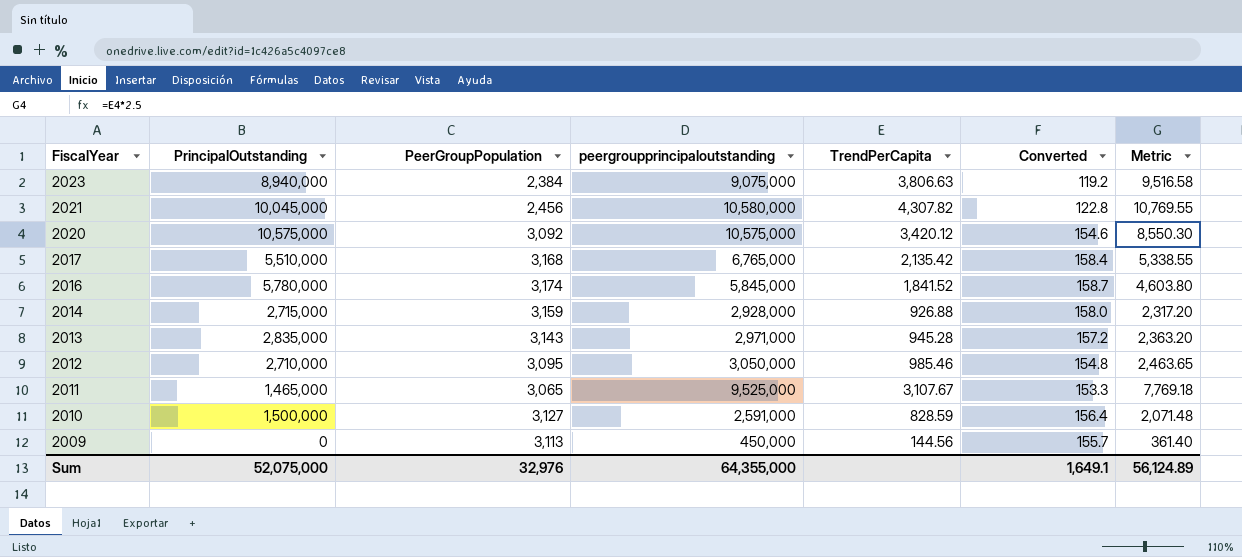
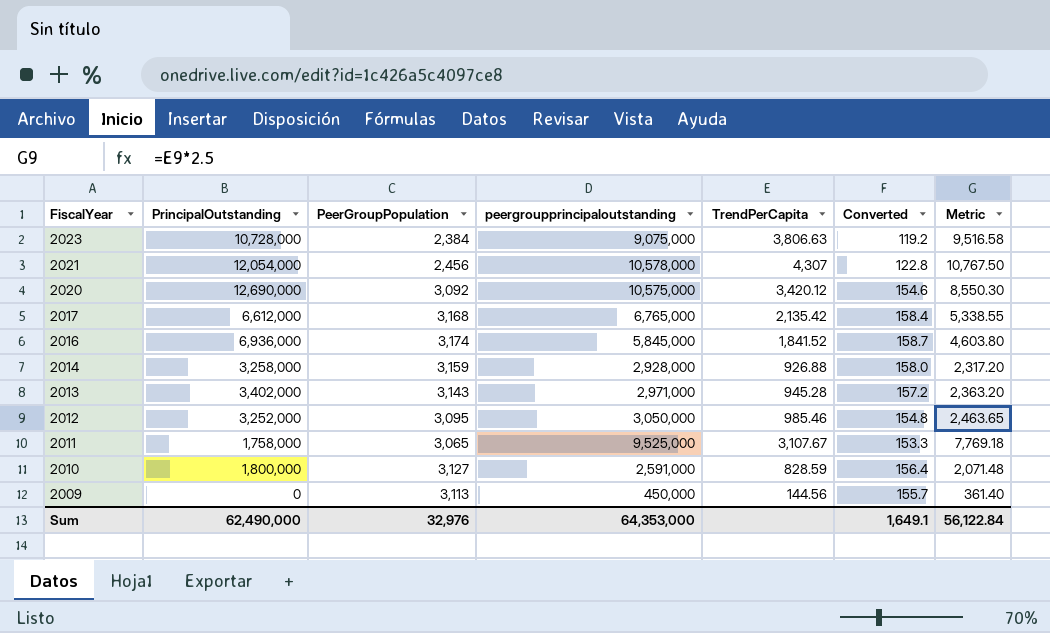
2023 | PrincipalOutstanding: 8,940,000 -> 10,728,000
2021 | PrincipalOutstanding: 10,045,000 -> 12,054,000
2021 | peergroupprincipaloutstanding: 10,580,000 -> 10,578,000
2021 | TrendPerCapita: 4,307.82 -> 4,307
2021 | Metric: 10,769.55 -> 10,767.50
2020 | PrincipalOutstanding: 10,575,000 -> 12,690,000
2017 | PrincipalOutstanding: 5,510,000 -> 6,612,000
2016 | PrincipalOutstanding: 5,780,000 -> 6,936,000
2014 | PrincipalOutstanding: 2,715,000 -> 3,258,000
2013 | PrincipalOutstanding: 2,835,000 -> 3,402,000
2012 | PrincipalOutstanding: 2,710,000 -> 3,252,000
2011 | PrincipalOutstanding: 1,465,000 -> 1,758,000
2010 | PrincipalOutstanding: 1,500,000 -> 1,800,000
Sum | PrincipalOutstanding: 52,075,000 -> 62,490,000
Sum | peergroupprincipaloutstanding: 64,355,000 -> 64,353,000
Sum | Metric: 56,124.89 -> 56,122.84

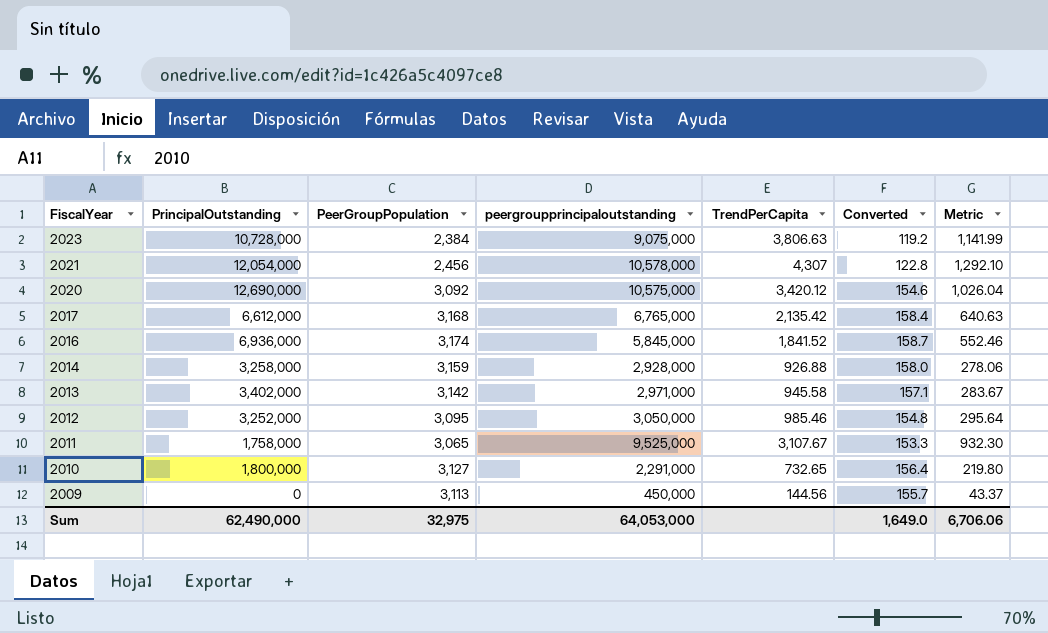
column Metric | formula: [TrendPerCapita] * 2.5 -> [TrendPerCapita] * 0.3
2013 | PeerGroupPopulation: 3,143 -> 3,142
2013 | TrendPerCapita: 945.28 -> 945.58
2013 | Converted: 157.2 -> 157.1
2010 | peergroupprincipaloutstanding: 2,591,000 -> 2,291,000
2010 | TrendPerCapita: 828.59 -> 732.65
Sum | PeerGroupPopulation: 32,976 -> 32,975
Sum | peergroupprincipaloutstanding: 64,353,000 -> 64,053,000
Sum | Converted: 1,649.1 -> 1,649.0
Sum | Metric: 56,122.84 -> 6,706.06

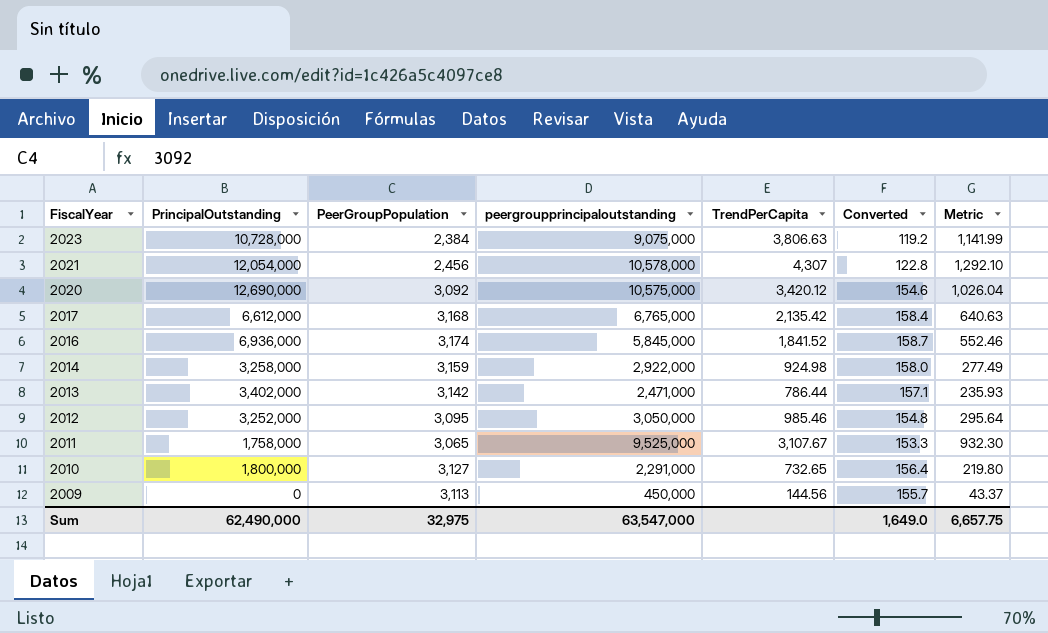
2014 | peergroupprincipaloutstanding: 2,928,000 -> 2,922,000
2014 | TrendPerCapita: 926.88 -> 924.98
2014 | Metric: 278.06 -> 277.49
2013 | peergroupprincipaloutstanding: 2,971,000 -> 2,471,000
2013 | TrendPerCapita: 945.58 -> 786.44
2013 | Metric: 283.67 -> 235.93
Sum | peergroupprincipaloutstanding: 64,053,000 -> 63,547,000
Sum | Metric: 6,706.06 -> 6,657.75

